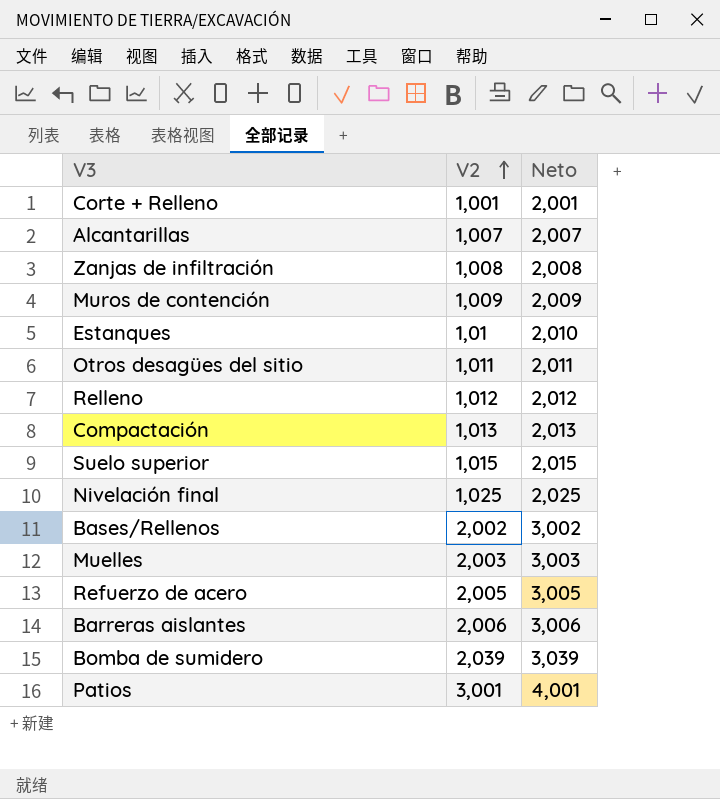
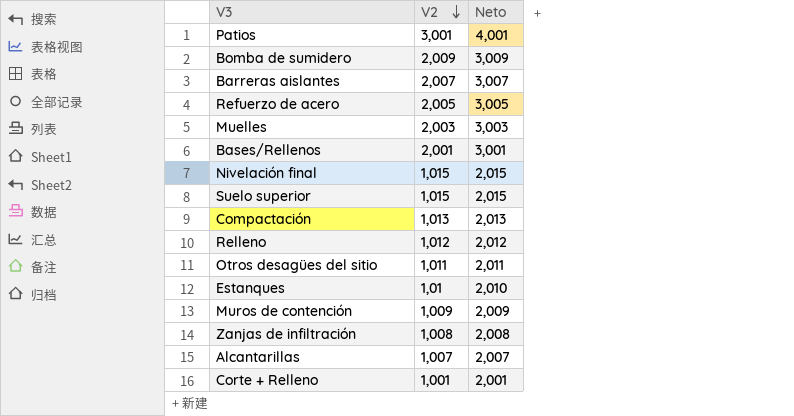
row order: V2 ascending -> V2 descending
Bomba de sumidero | V2: 2,039 -> 2,009
Bomba de sumidero | Neto: 3,039 -> 3,009
Barreras aislantes | V2: 2,006 -> 2,007
Barreras aislantes | Neto: 3,006 -> 3,007
Bases/Rellenos | V2: 2,002 -> 2,001
Bases/Rellenos | Neto: 3,002 -> 3,001
Nivelación final | V2: 1,025 -> 1,015
Nivelación final | Neto: 2,025 -> 2,015

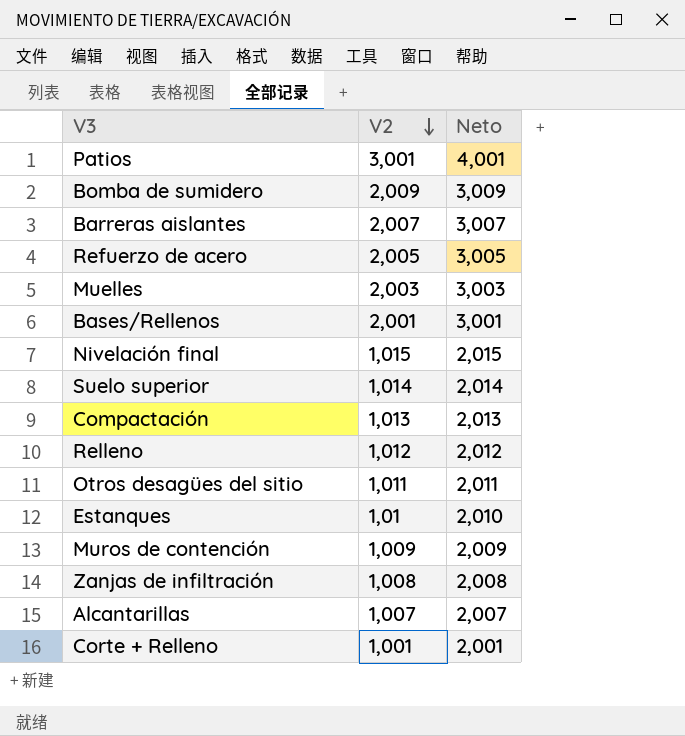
Suelo superior | V2: 1,015 -> 1,014
Suelo superior | Neto: 2,015 -> 2,014

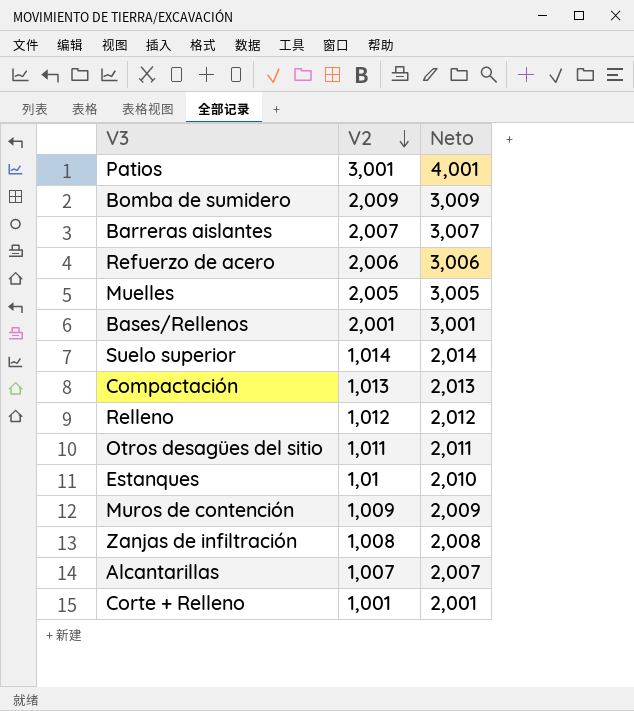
row Nivelación final: 1,015 | 2,015 -> none
Refuerzo de acero | V2: 2,005 -> 2,006
Refuerzo de acero | Neto: 3,005 -> 3,006
Muelles | V2: 2,003 -> 2,005
Muelles | Neto: 3,003 -> 3,005

